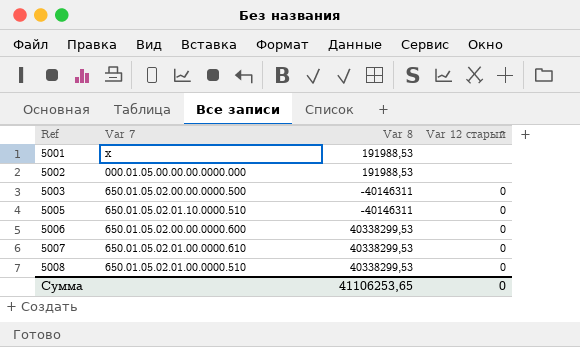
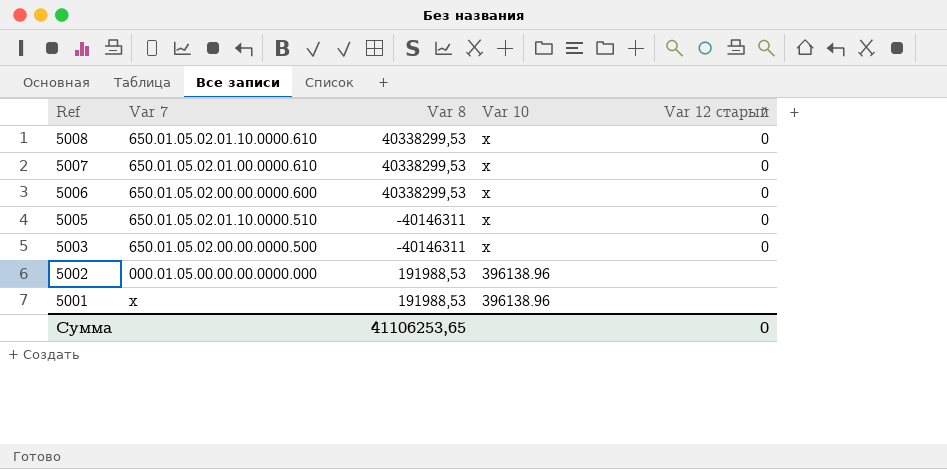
row order: Ref ascending -> Ref descending
column Var 10 | position: none -> 4
5008 | Var 7: 650.01.05.02.01.00.0000.510 -> 650.01.05.02.01.10.0000.610

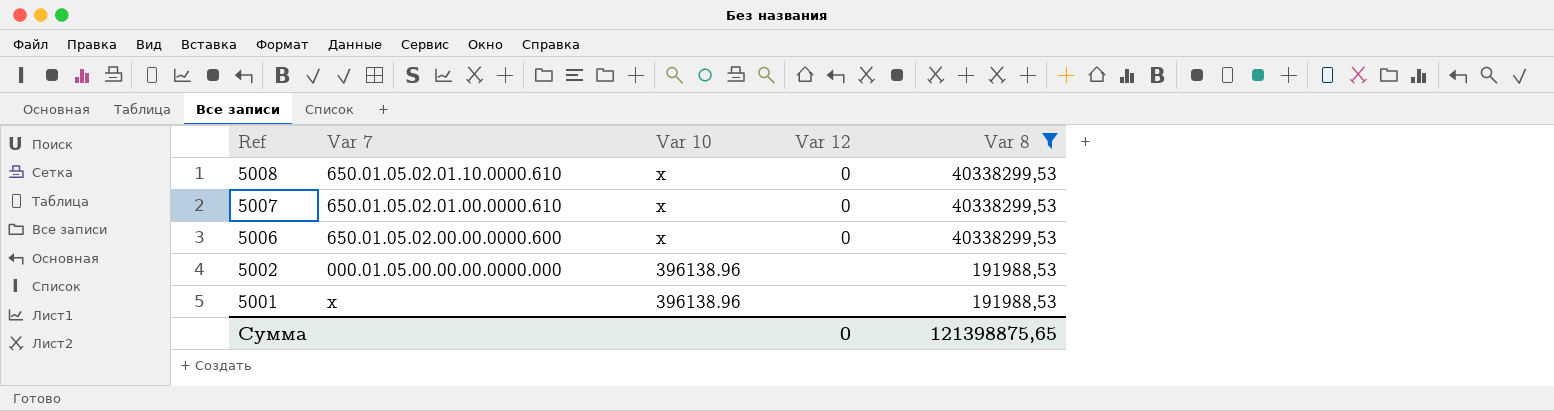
filter: none -> Var 8 != -40146311
column name: Var 12 старый -> Var 12
column Var 8 | position: 3 -> 5
Сумма | Var 8: 41106253,65 -> 121398875,65

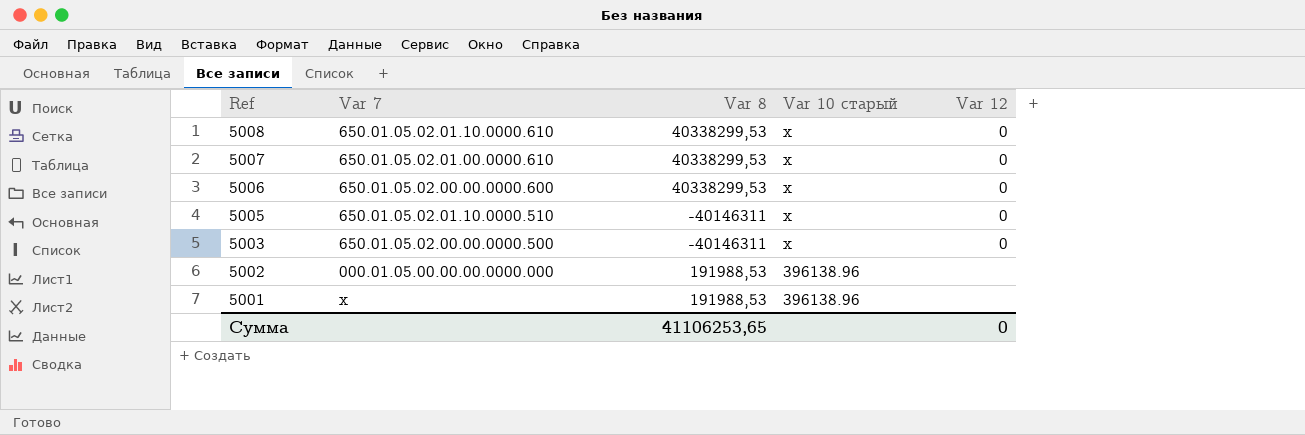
filter: Var 8 != -40146311 -> none
column Var 8 | position: 5 -> 3
column name: Var 10 -> Var 10 старый
Сумма | Var 8: 121398875,65 -> 41106253,65

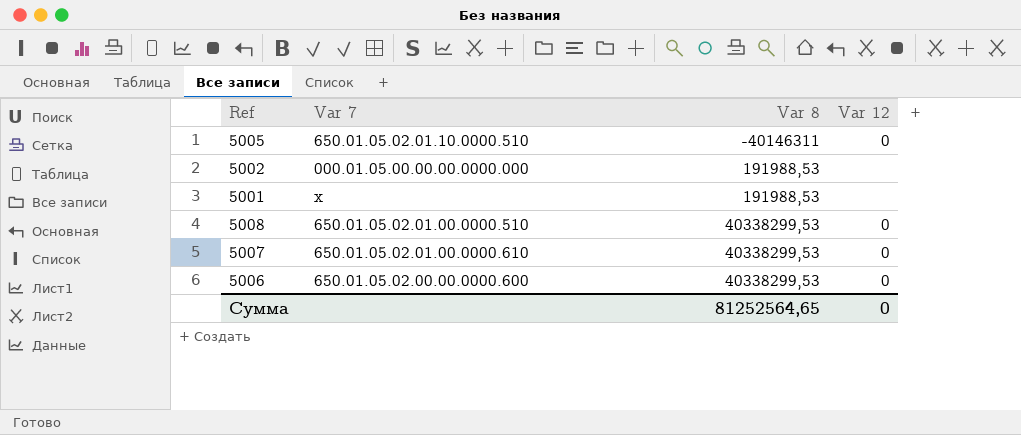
row order: Ref descending -> Var 8 ascending
column Var 10 старый | position: 4 -> none
row 5003: 650.01.05.02.00.00.0000.500 | -40146311 | х | 0 -> none
5008 | Var 7: 650.01.05.02.01.10.0000.610 -> 650.01.05.02.01.00.0000.510
Сумма | Var 8: 41106253,65 -> 81252564,65

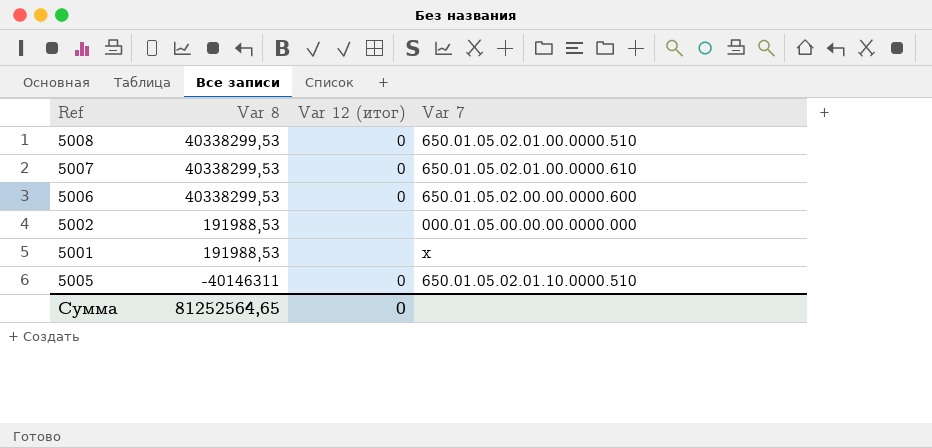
row order: Var 8 ascending -> Var 8 descending
column name: Var 12 -> Var 12 (итог)
column Var 7 | position: 2 -> 4

